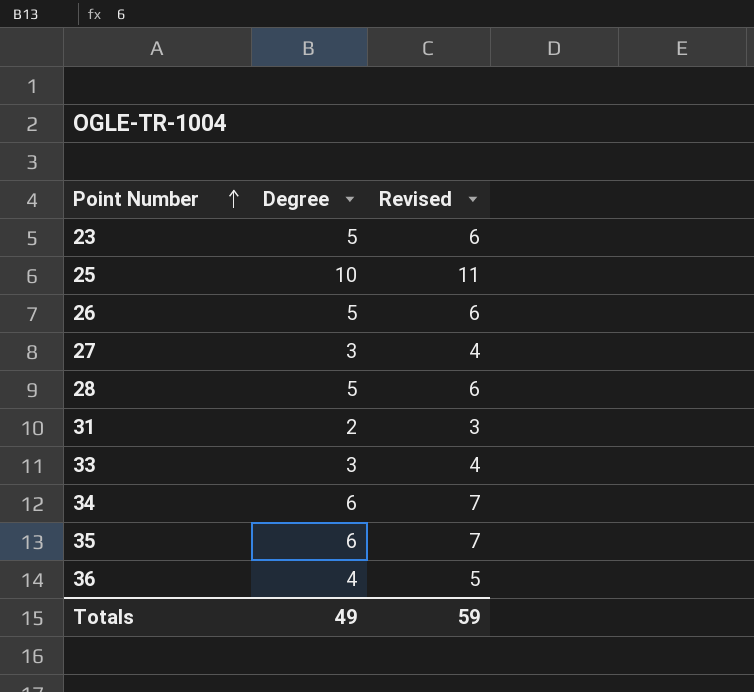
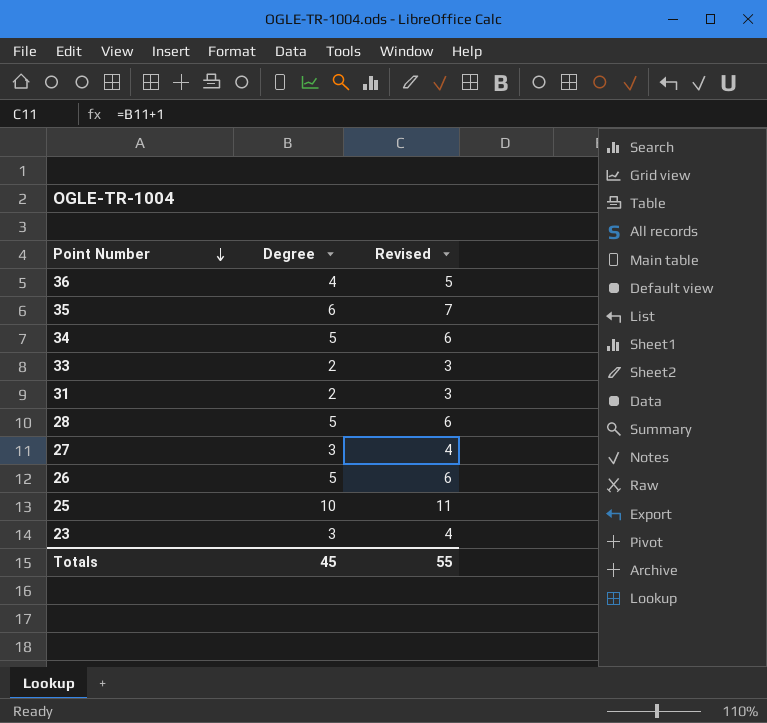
row order: Point Number ascending -> Point Number descending
34 | Degree: 6 -> 5
34 | Revised: 7 -> 6
33 | Degree: 3 -> 2
33 | Revised: 4 -> 3
23 | Degree: 5 -> 3
23 | Revised: 6 -> 4
Totals | Degree: 49 -> 45
Totals | Revised: 59 -> 55

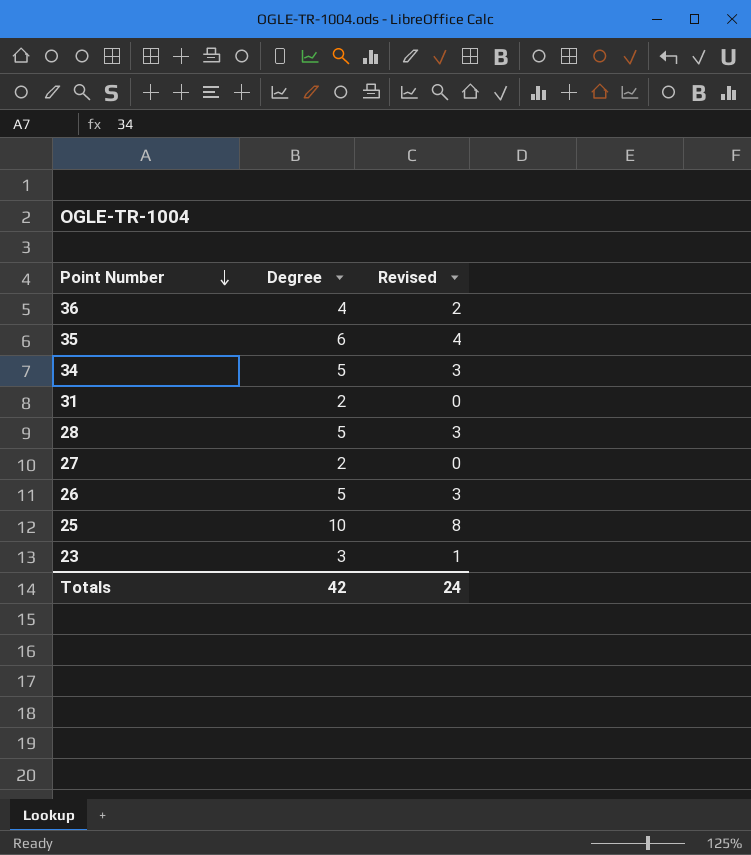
column Revised | formula: [Degree] + 1 -> [Degree] - 2
row 33: 2 | 3 -> none
27 | Degree: 3 -> 2
Totals | Degree: 45 -> 42
Totals | Revised: 55 -> 24

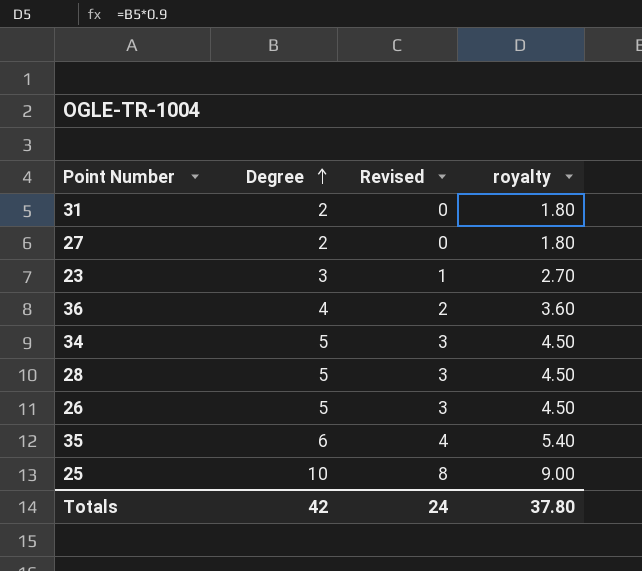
row order: Point Number descending -> Degree ascending
column royalty | formula: none -> [Degree] * 0.9

